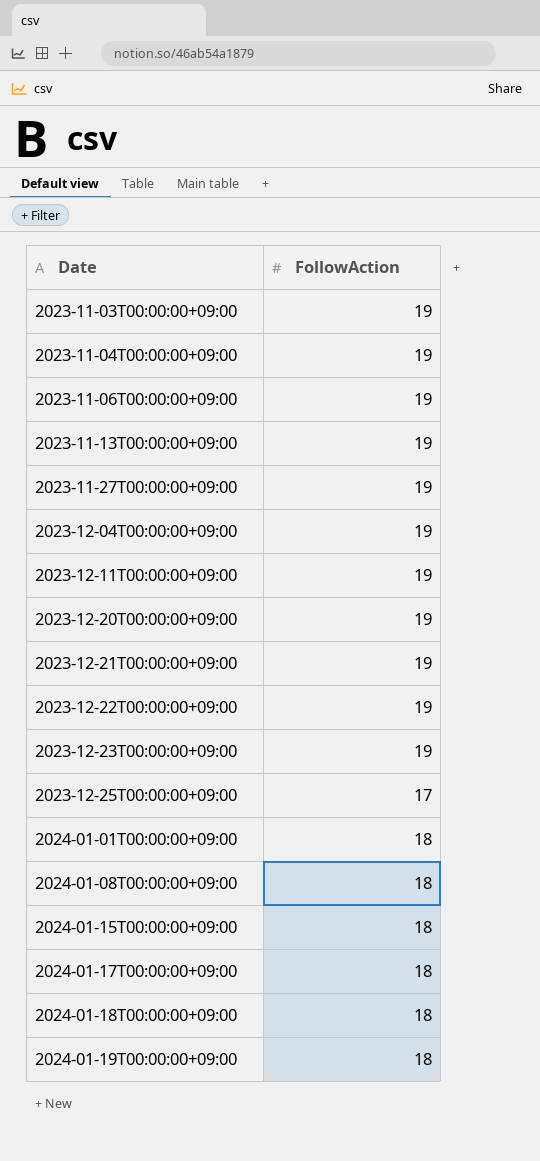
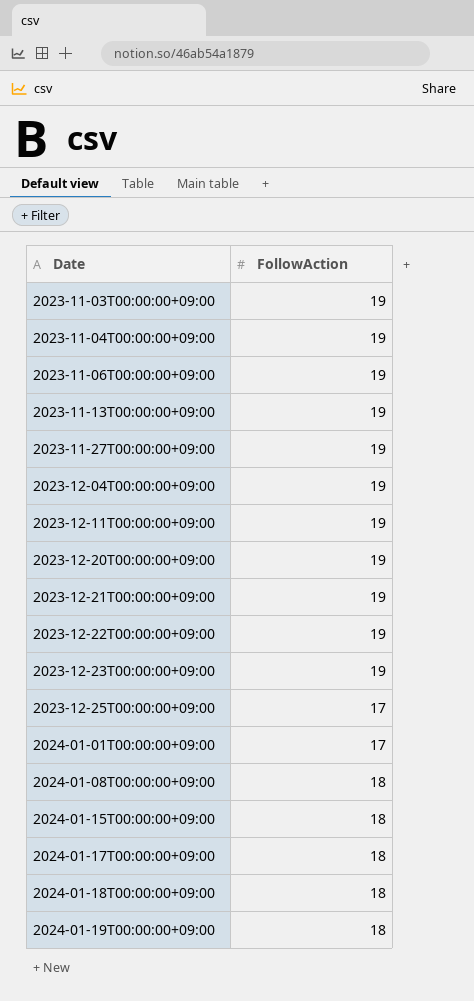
2024-01-01T00:00:00+09:00 | FollowAction: 18 -> 17

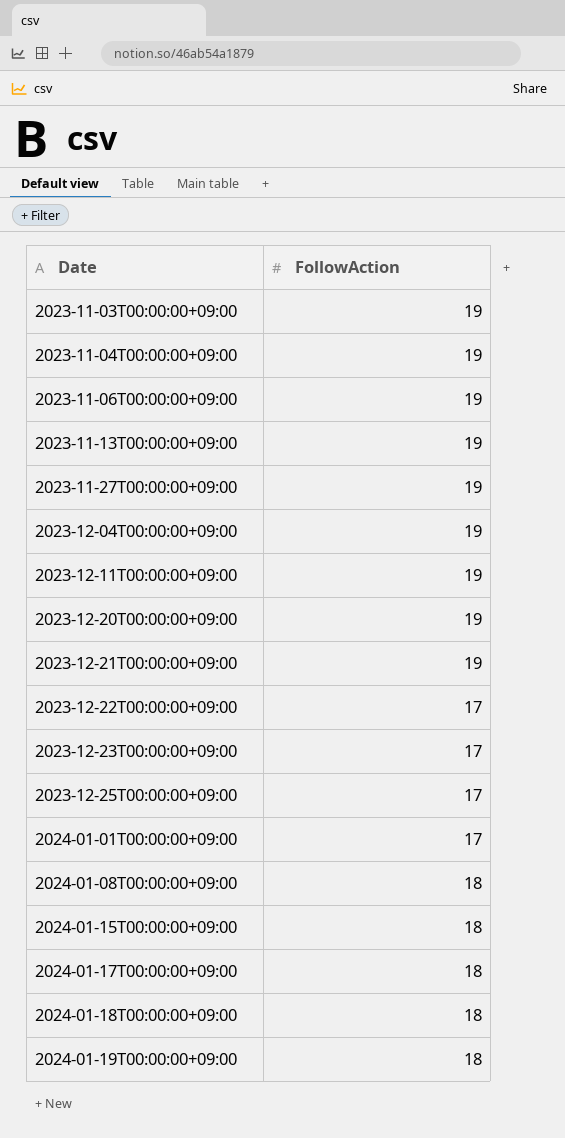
2023-12-22T00:00:00+09:00 | FollowAction: 19 -> 17
2023-12-23T00:00:00+09:00 | FollowAction: 19 -> 17

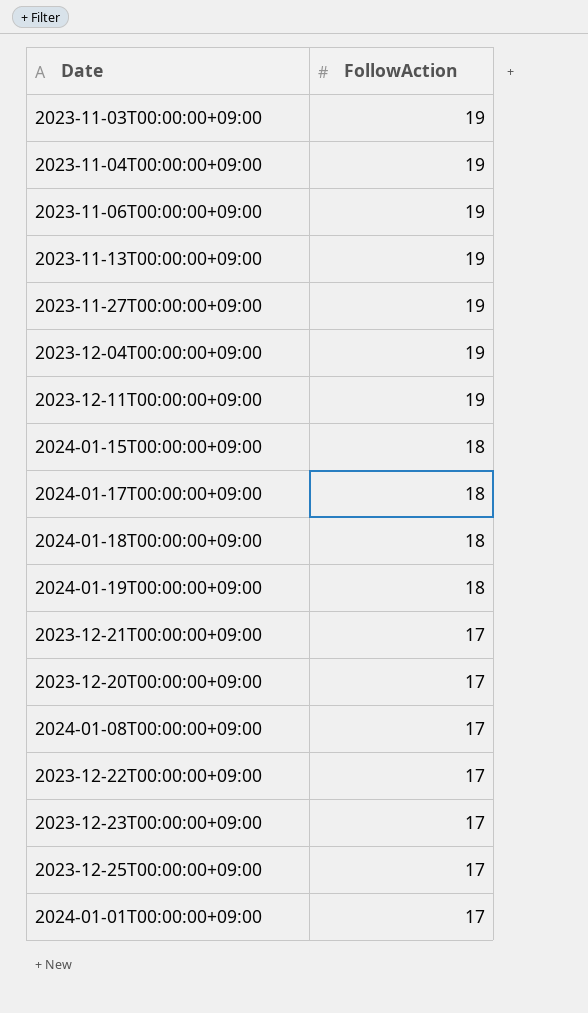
row order: Date ascending -> FollowAction descending
2023-12-21T00:00:00+09:00 | FollowAction: 19 -> 17
2023-12-20T00:00:00+09:00 | FollowAction: 19 -> 17
2024-01-08T00:00:00+09:00 | FollowAction: 18 -> 17

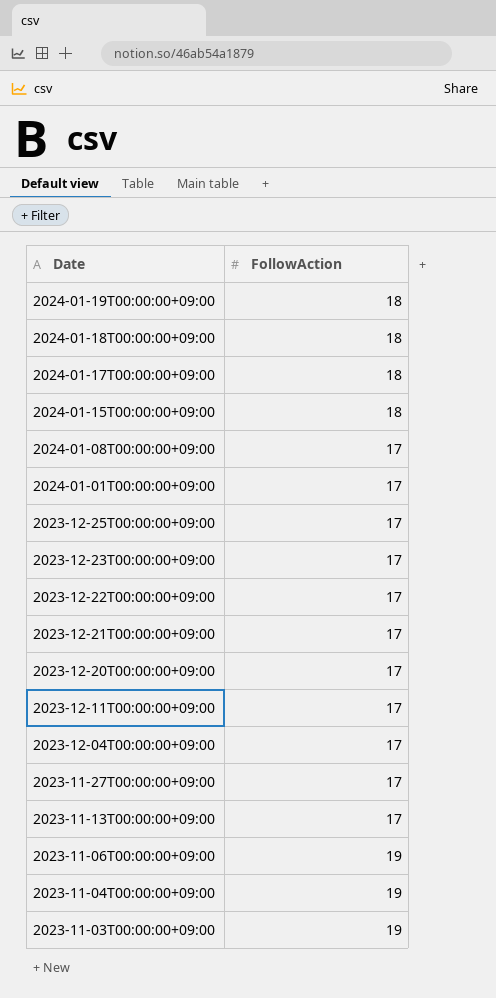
row order: FollowAction descending -> Date descending
2023-12-11T00:00:00+09:00 | FollowAction: 19 -> 17
2023-12-04T00:00:00+09:00 | FollowAction: 19 -> 17
2023-11-27T00:00:00+09:00 | FollowAction: 19 -> 17
2023-11-13T00:00:00+09:00 | FollowAction: 19 -> 17

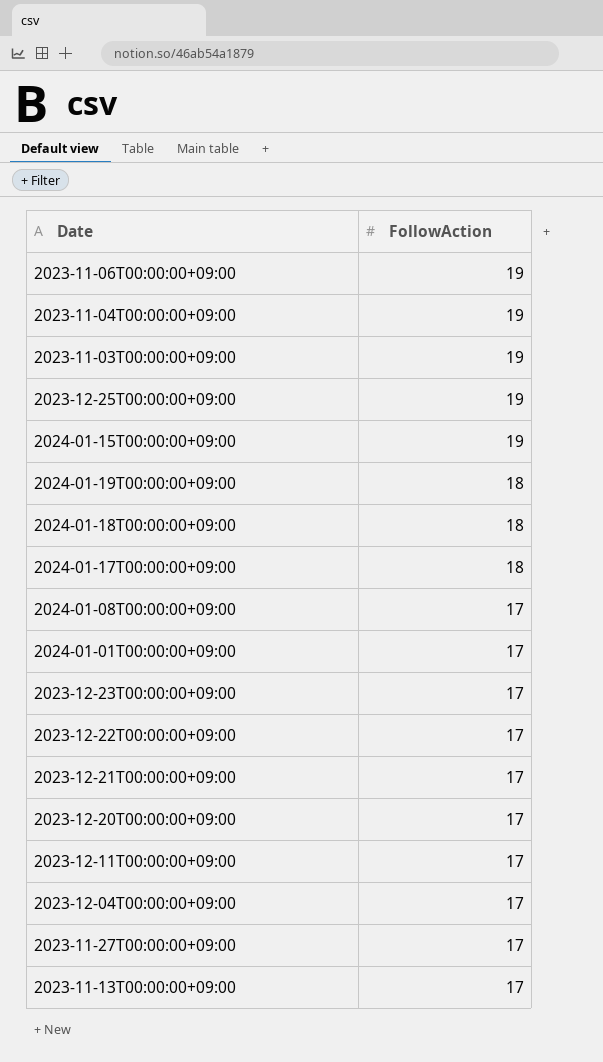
row order: Date descending -> FollowAction descending
2023-12-25T00:00:00+09:00 | FollowAction: 17 -> 19
2024-01-15T00:00:00+09:00 | FollowAction: 18 -> 19

